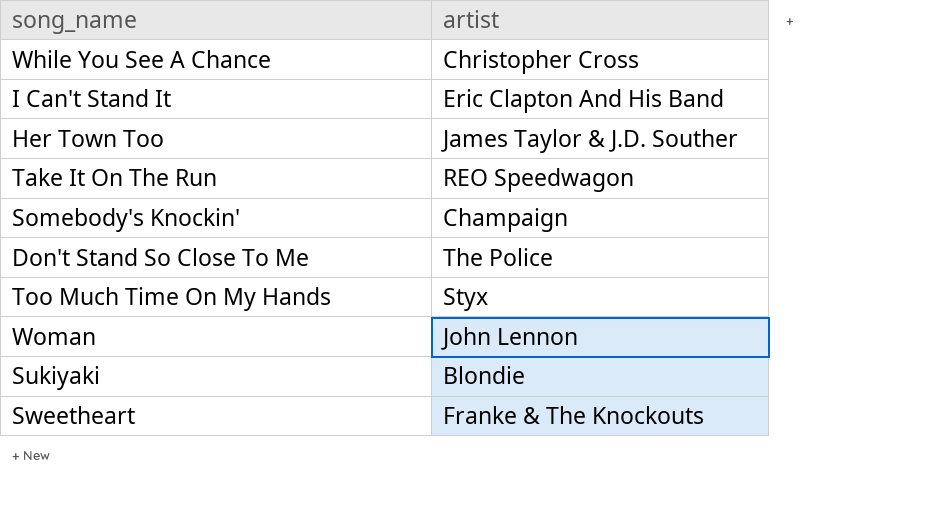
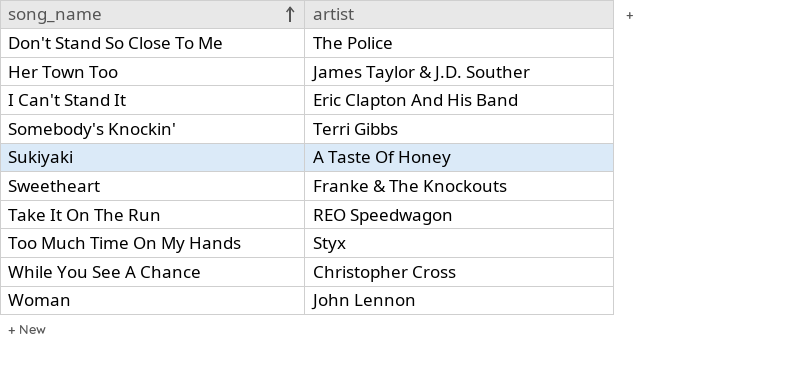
row order: none -> song_name ascending
Somebody's Knockin' | artist: Champaign -> Terri Gibbs
Sukiyaki | artist: Blondie -> A Taste Of Honey

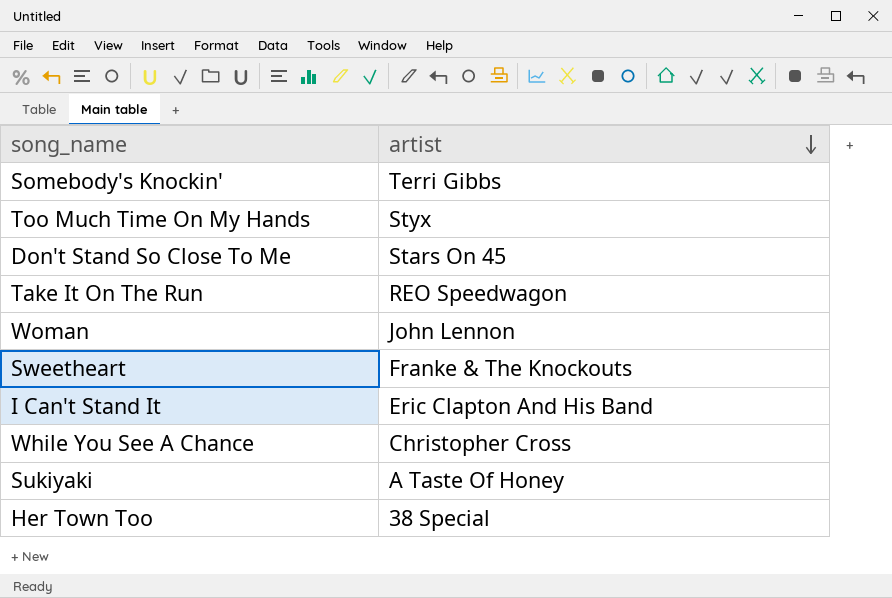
row order: song_name ascending -> artist descending
Don't Stand So Close To Me | artist: The Police -> Stars On 45
Her Town Too | artist: James Taylor & J.D. Souther -> 38 Special

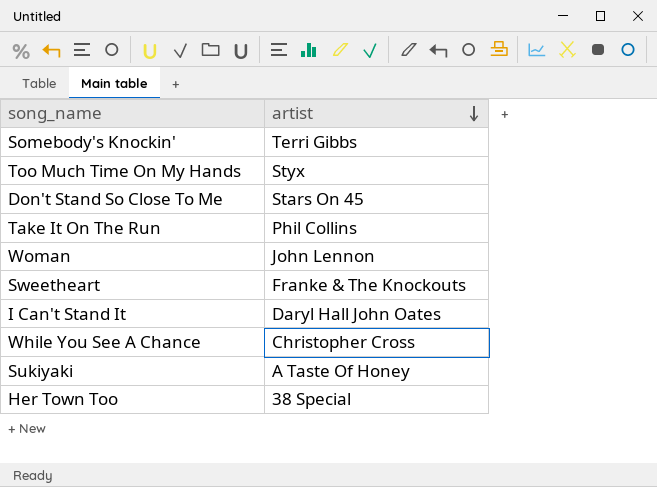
Take It On The Run | artist: REO Speedwagon -> Phil Collins
I Can't Stand It | artist: Eric Clapton And His Band -> Daryl Hall John Oates

